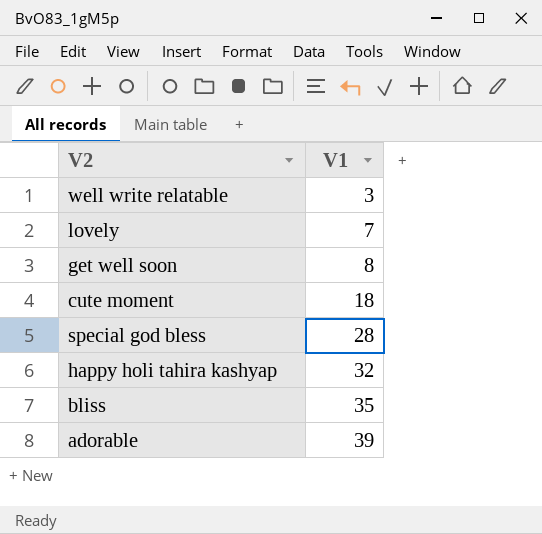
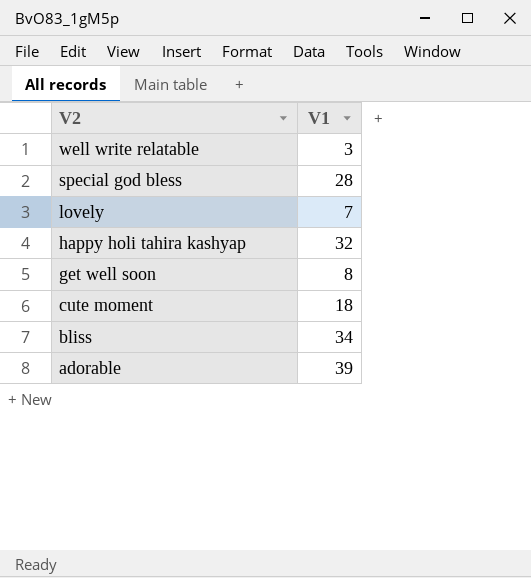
row order: V1 ascending -> V2 descending
bliss | V1: 35 -> 34

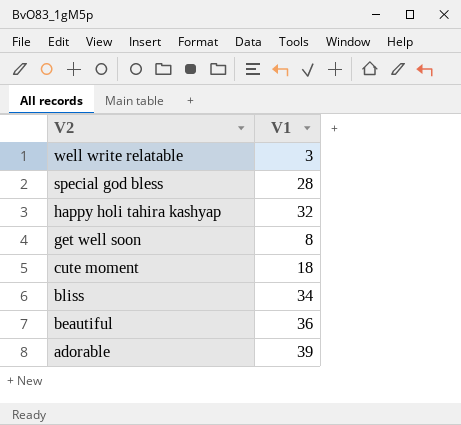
row lovely: 7 -> none
row beautiful: none -> 36

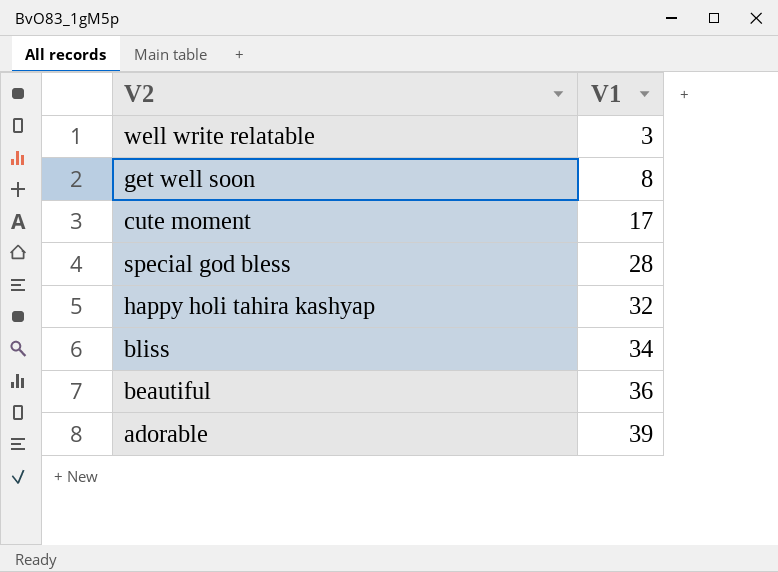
row order: V2 descending -> V1 ascending
cute moment | V1: 18 -> 17

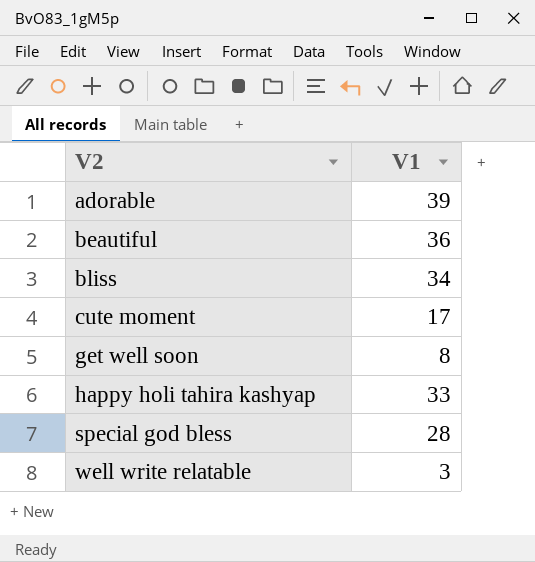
row order: V1 ascending -> V2 ascending
happy holi tahira kashyap | V1: 32 -> 33

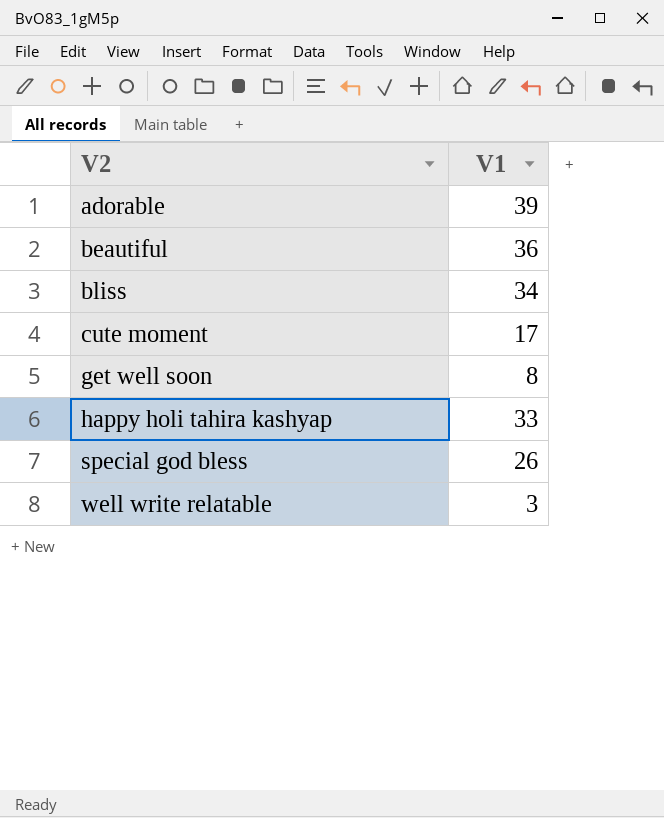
special god bless | V1: 28 -> 26

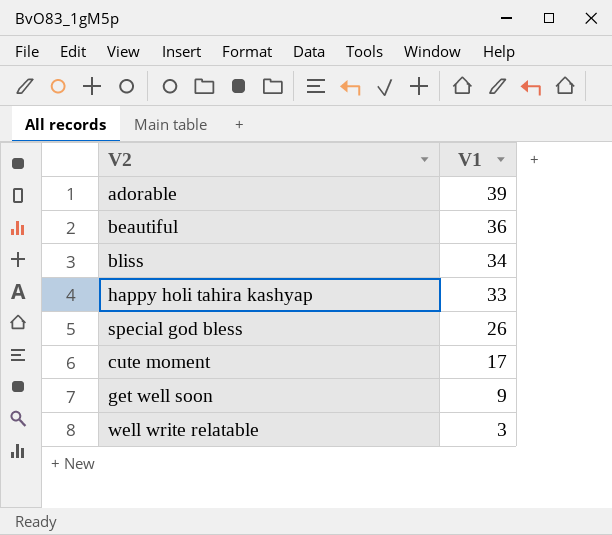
row order: V2 ascending -> V1 descending
get well soon | V1: 8 -> 9

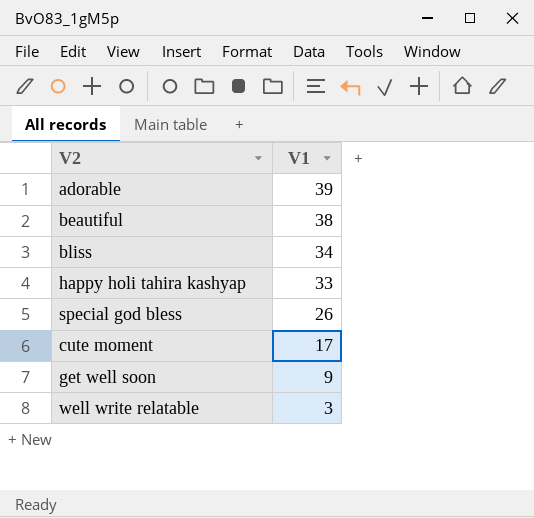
beautiful | V1: 36 -> 38

